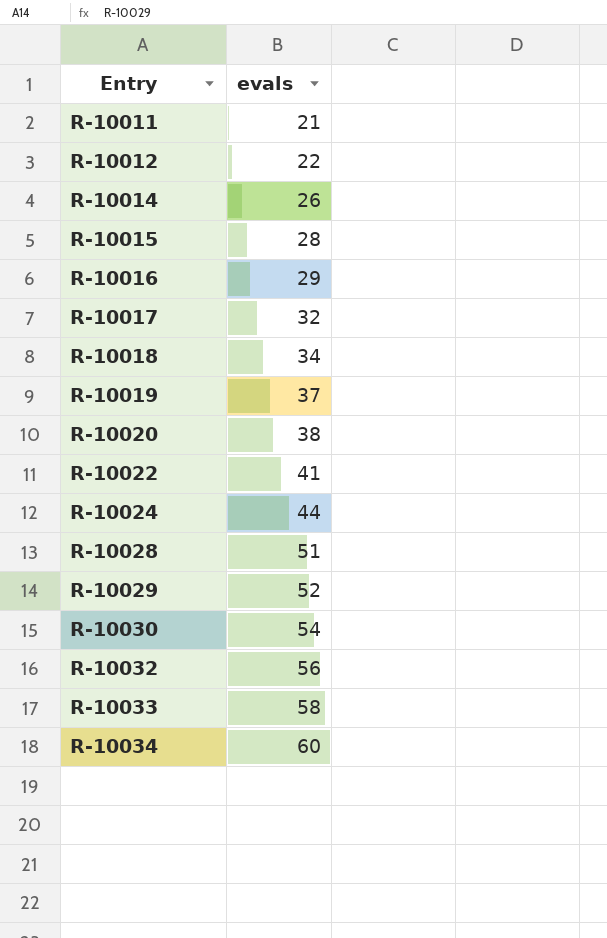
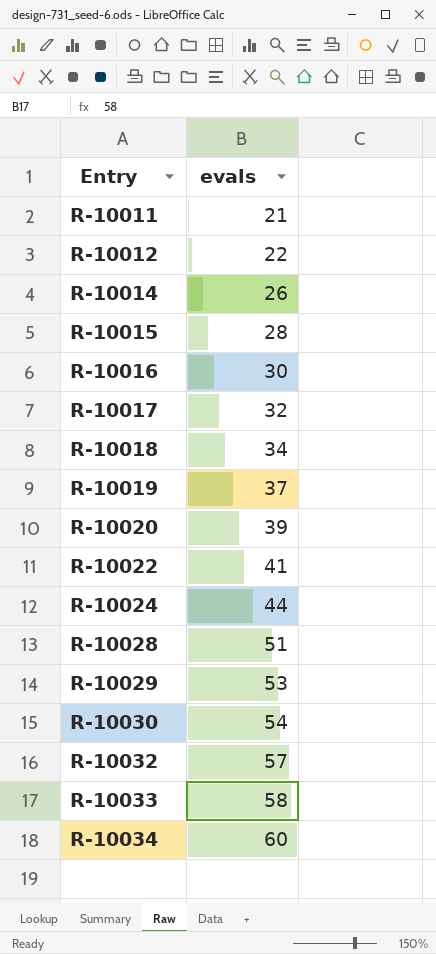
R-10016 | evals: 29 -> 30
R-10020 | evals: 38 -> 39
R-10029 | evals: 52 -> 53
R-10032 | evals: 56 -> 57

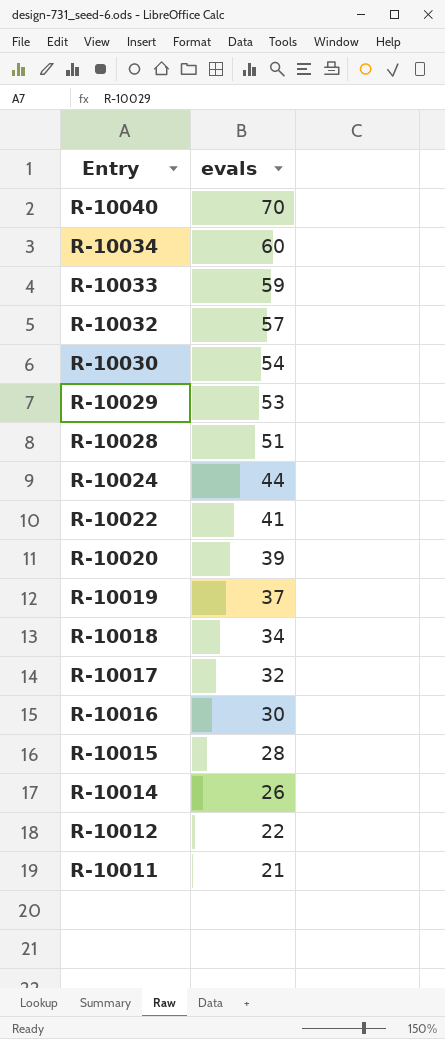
row order: Entry ascending -> Entry descending
row R-10040: none -> 70
R-10033 | evals: 58 -> 59

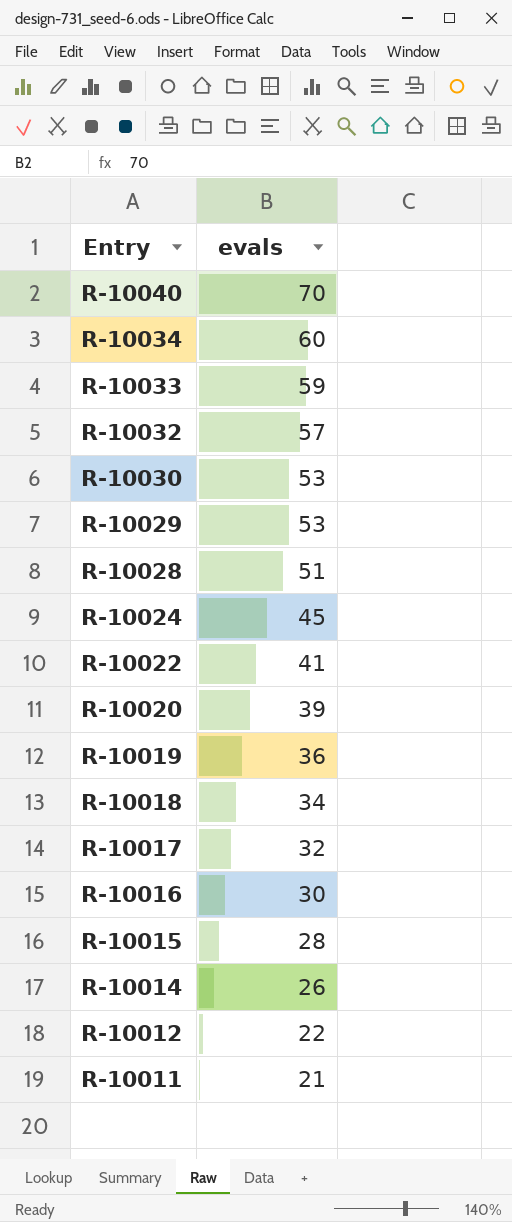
R-10030 | evals: 54 -> 53
R-10024 | evals: 44 -> 45
R-10019 | evals: 37 -> 36

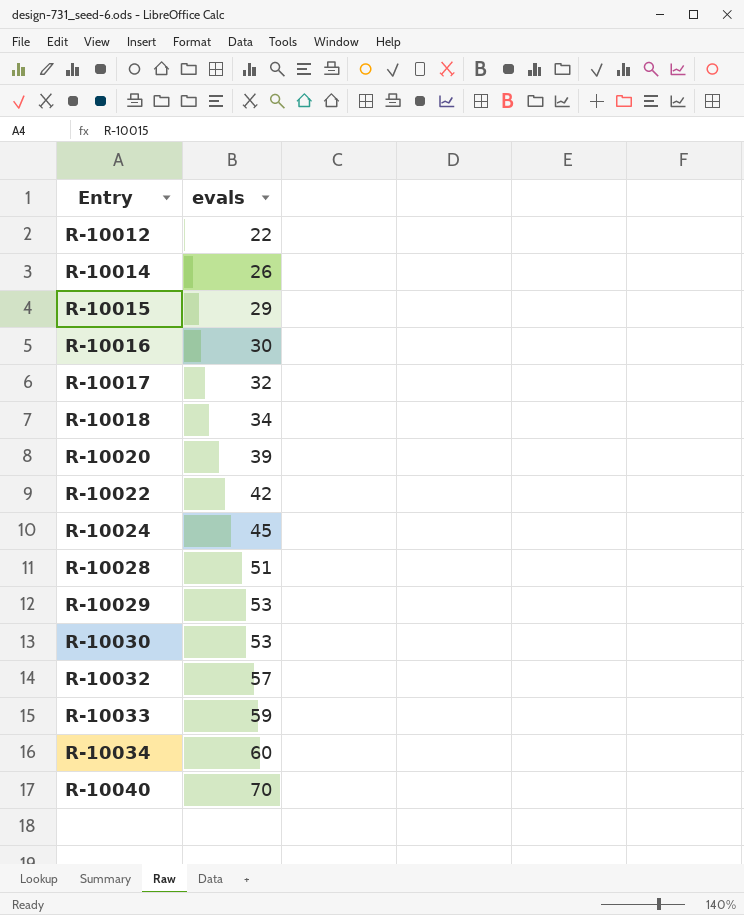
row order: Entry descending -> Entry ascending
row R-10019: 36 -> none
row R-10011: 21 -> none
R-10015 | evals: 28 -> 29
R-10022 | evals: 41 -> 42

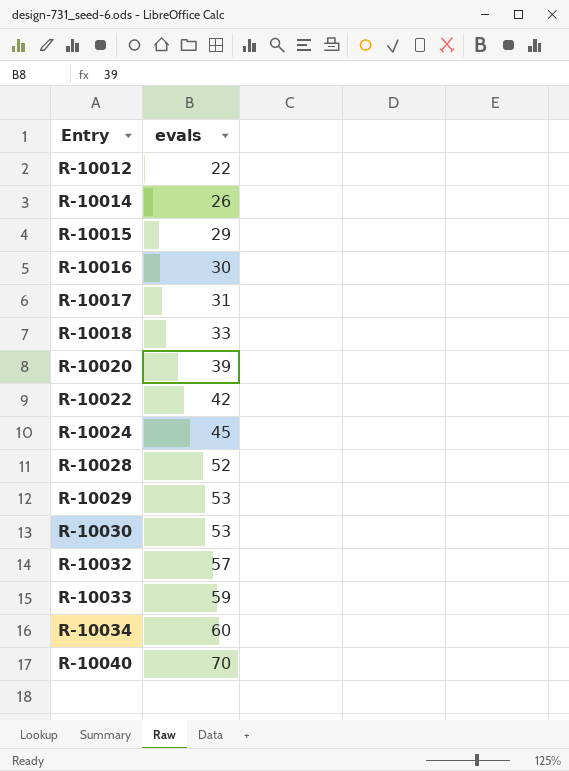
R-10017 | evals: 32 -> 31
R-10018 | evals: 34 -> 33
R-10028 | evals: 51 -> 52

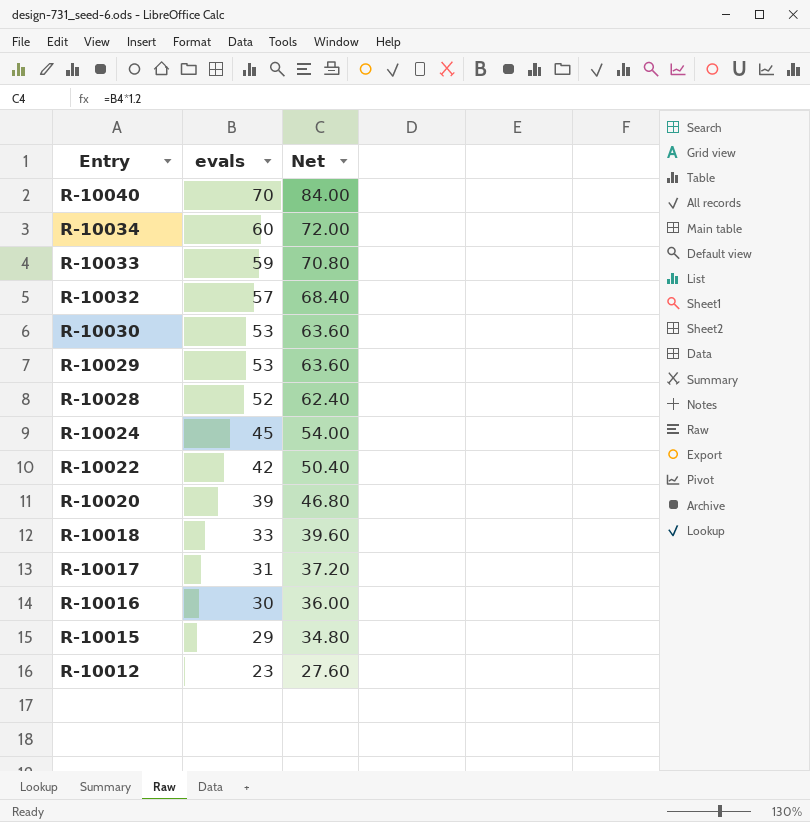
row order: Entry ascending -> Entry descending
column Net | formula: none -> [evals] * 1.2
row R-10014: 26 -> none
R-10012 | evals: 22 -> 23

